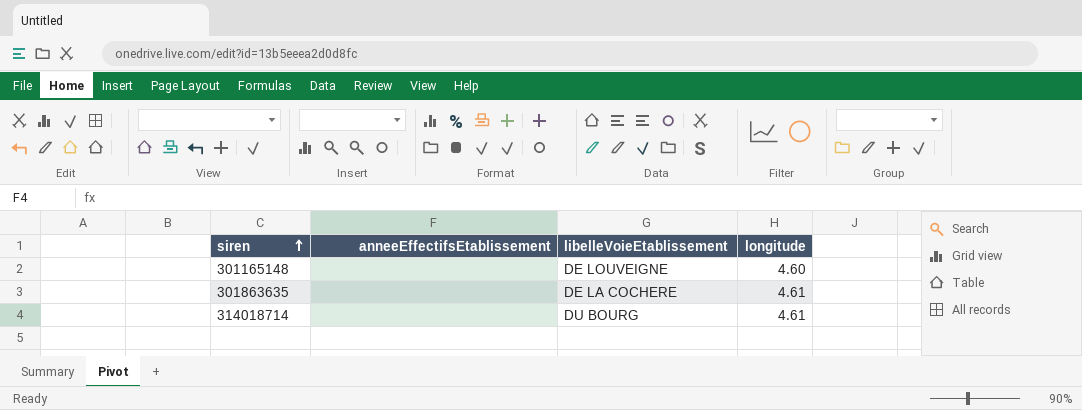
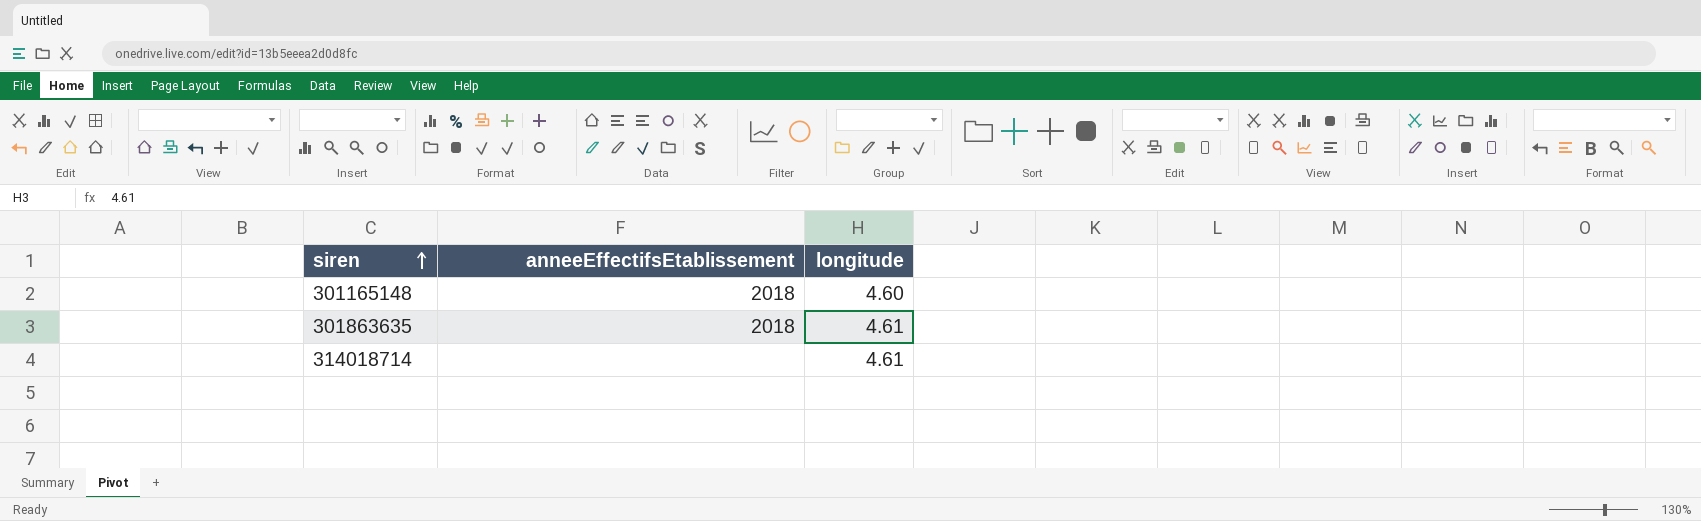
column libelleVoieEtablissement | position: 3 -> none
301165148 | anneeEffectifsEtablissement: none -> 2018
301863635 | anneeEffectifsEtablissement: none -> 2018

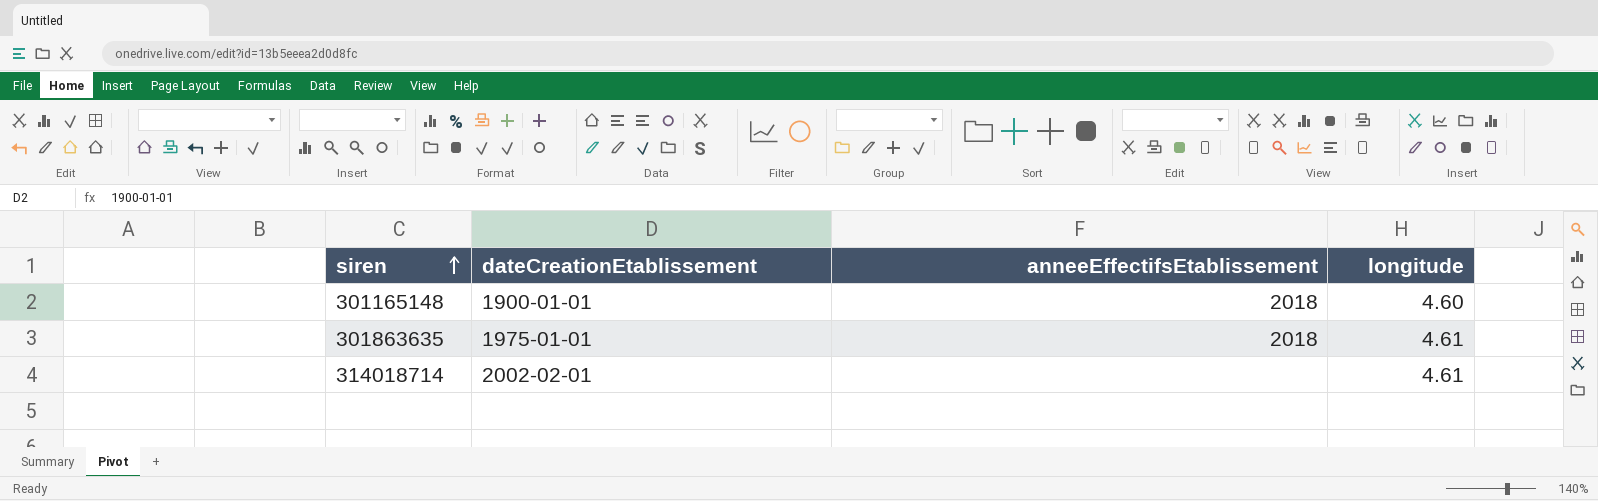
column dateCreationEtablissement | position: none -> 2

